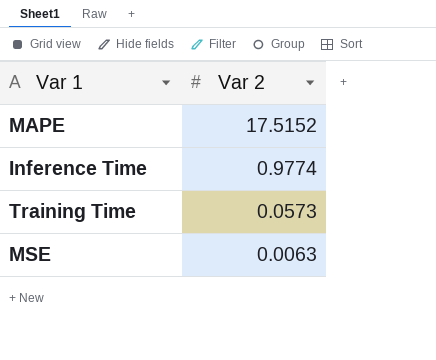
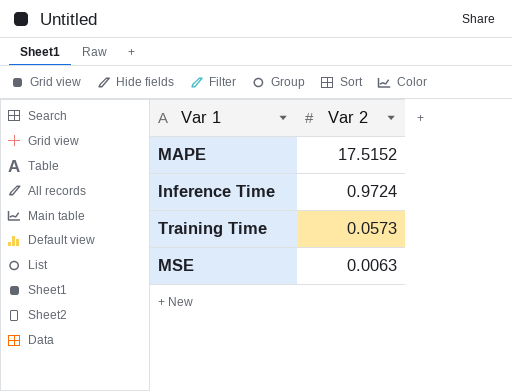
Inference Time | Var 2: 0.9774 -> 0.9724

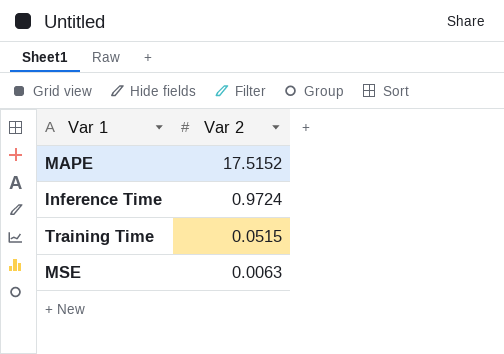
Training Time | Var 2: 0.0573 -> 0.0515

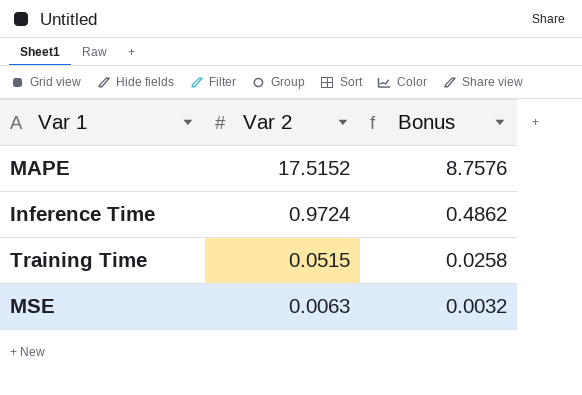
column Bonus | formula: none -> [Var 2] * 0.5

